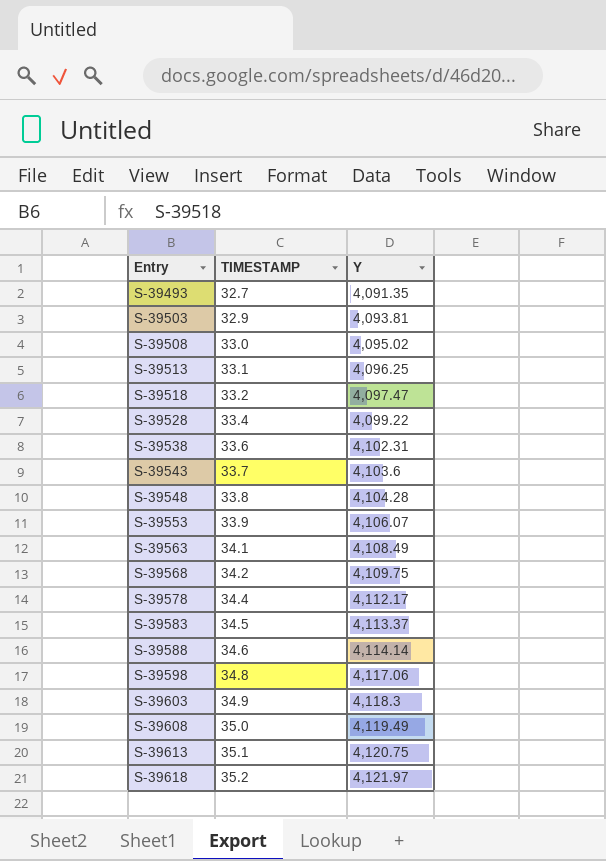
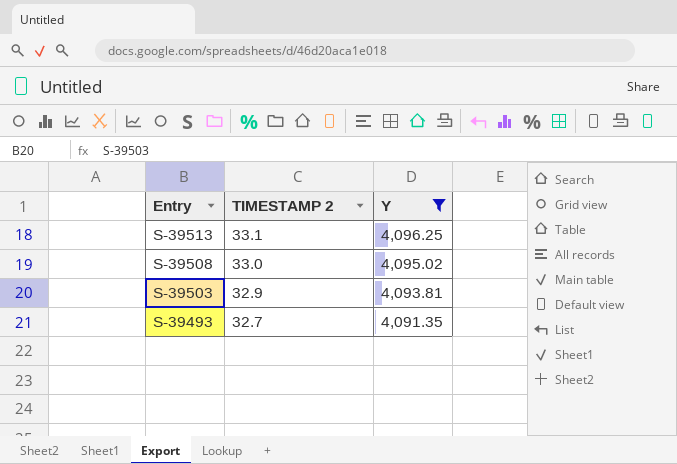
filter: none -> Y <= 4,096.25
row order: Entry ascending -> Entry descending
column name: TIMESTAMP -> TIMESTAMP 2

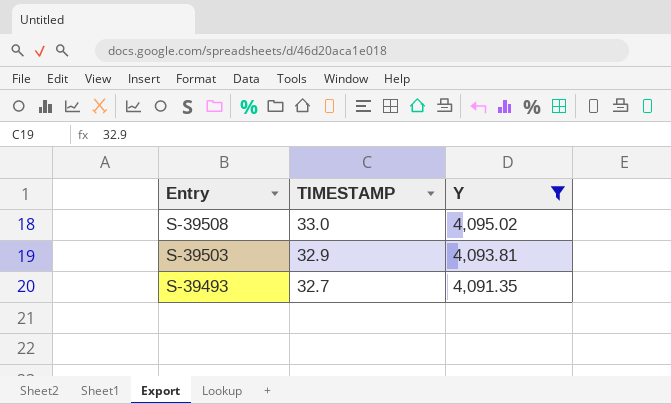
column name: TIMESTAMP 2 -> TIMESTAMP
row S-39513: 33.1 | 4,096.25 -> none

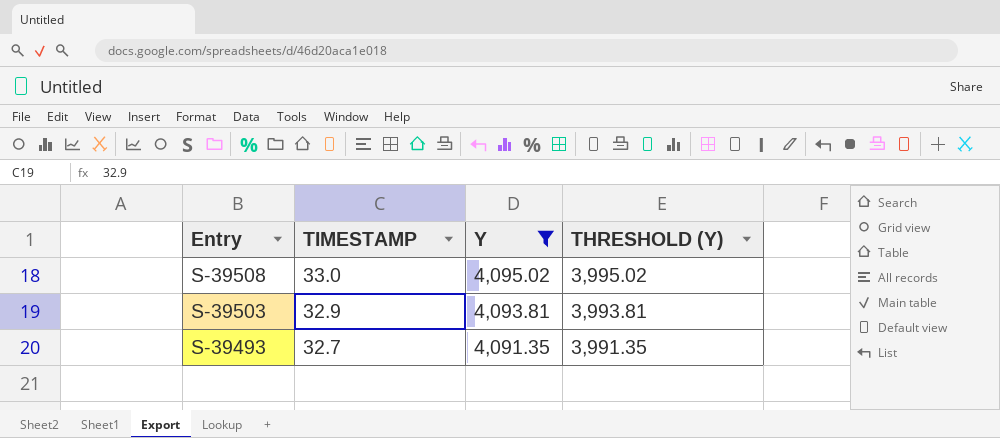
column THRESHOLD (Y) | formula: none -> [Y] - 100

